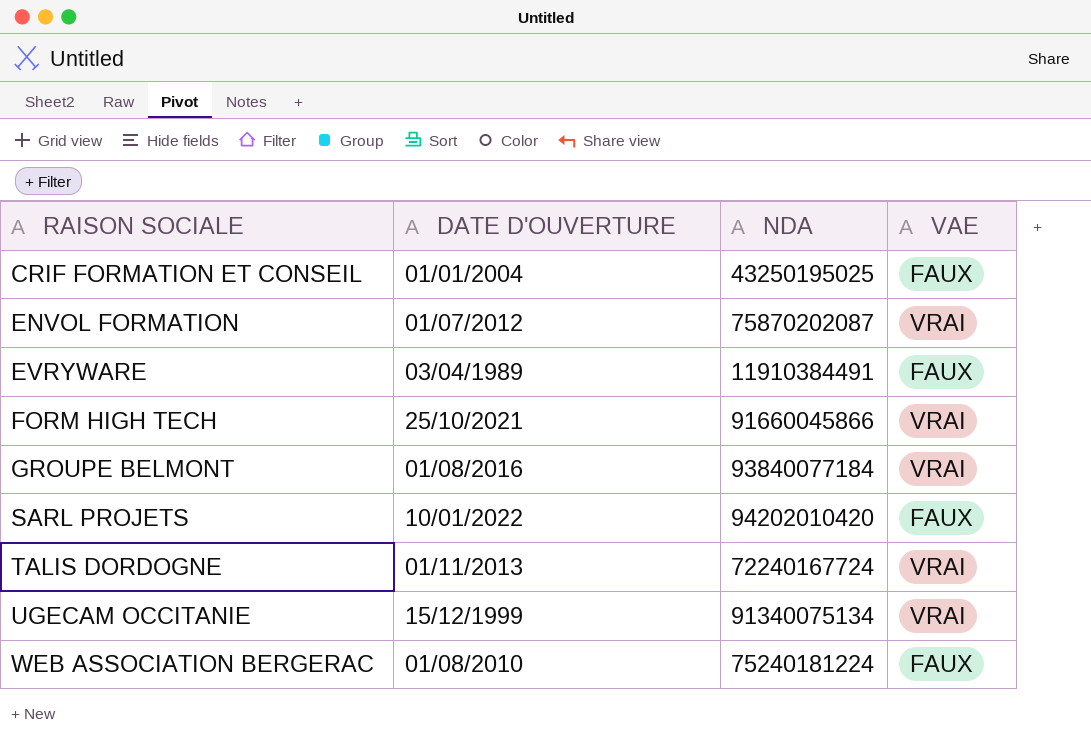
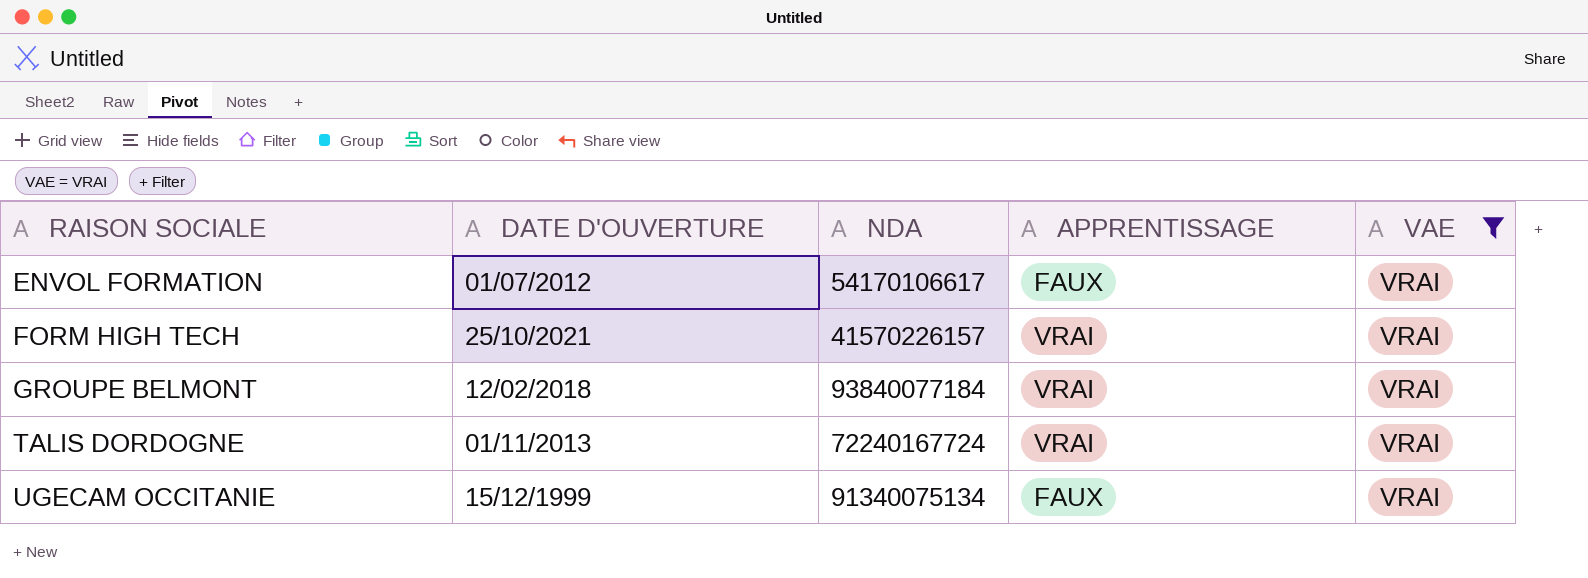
filter: none -> VAE = VRAI
column APPRENTISSAGE | position: none -> 4
ENVOL FORMATION | NDA: 75870202087 -> 54170106617
FORM HIGH TECH | NDA: 91660045866 -> 41570226157
GROUPE BELMONT | DATE D'OUVERTURE: 01/08/2016 -> 12/02/2018

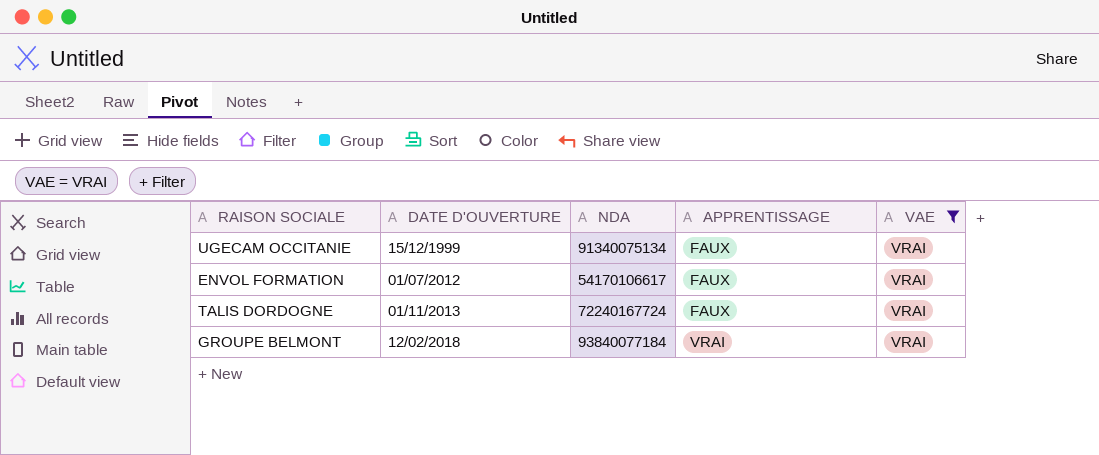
row order: RAISON SOCIALE ascending -> DATE D'OUVERTURE ascending
row FORM HIGH TECH: 25/10/2021 | 41570226157 | VRAI | VRAI -> none
TALIS DORDOGNE | APPRENTISSAGE: VRAI -> FAUX

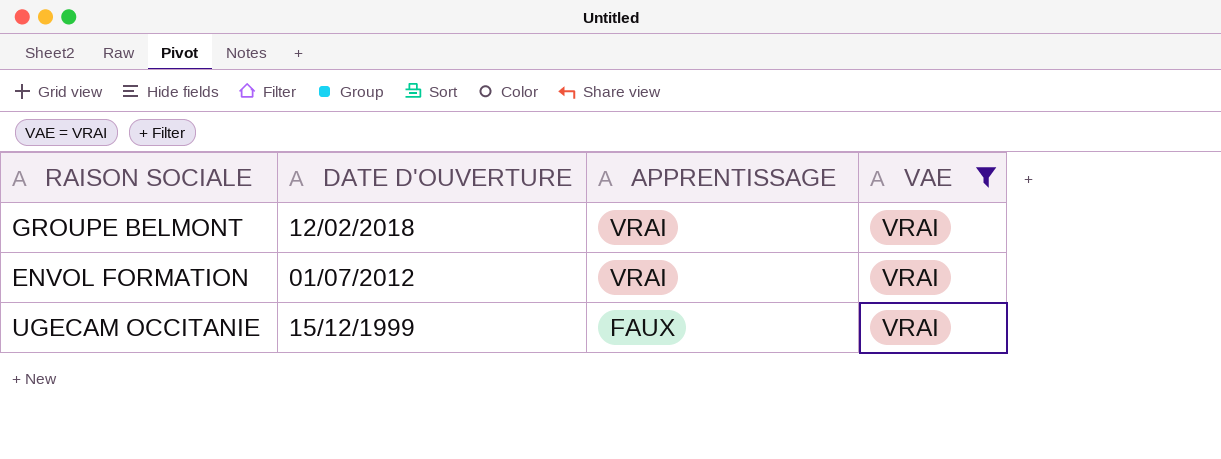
row order: DATE D'OUVERTURE ascending -> DATE D'OUVERTURE descending
column NDA | position: 3 -> none
row TALIS DORDOGNE: 01/11/2013 | 72240167724 | FAUX | VRAI -> none
ENVOL FORMATION | APPRENTISSAGE: FAUX -> VRAI

